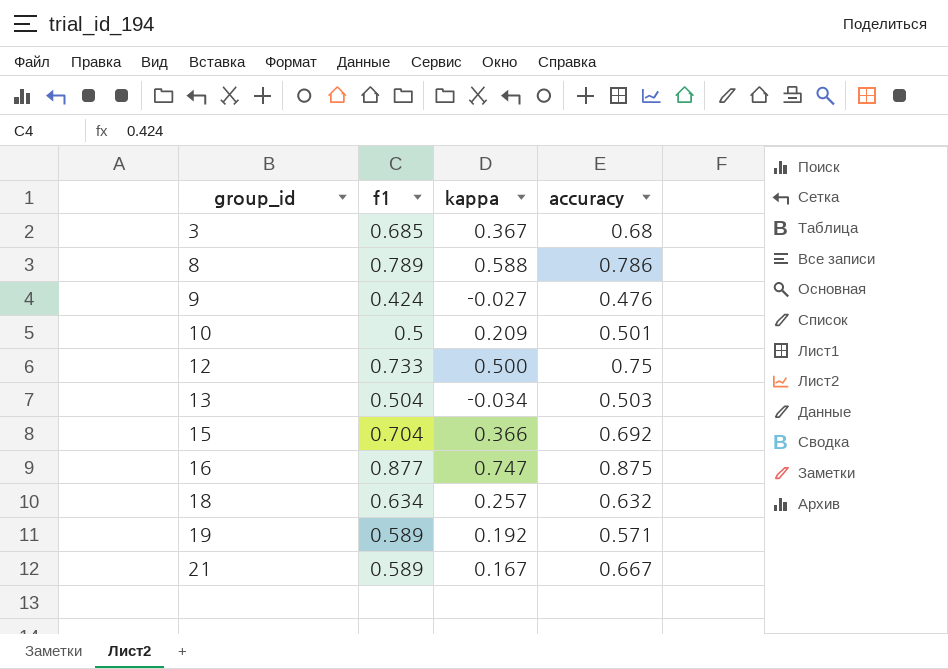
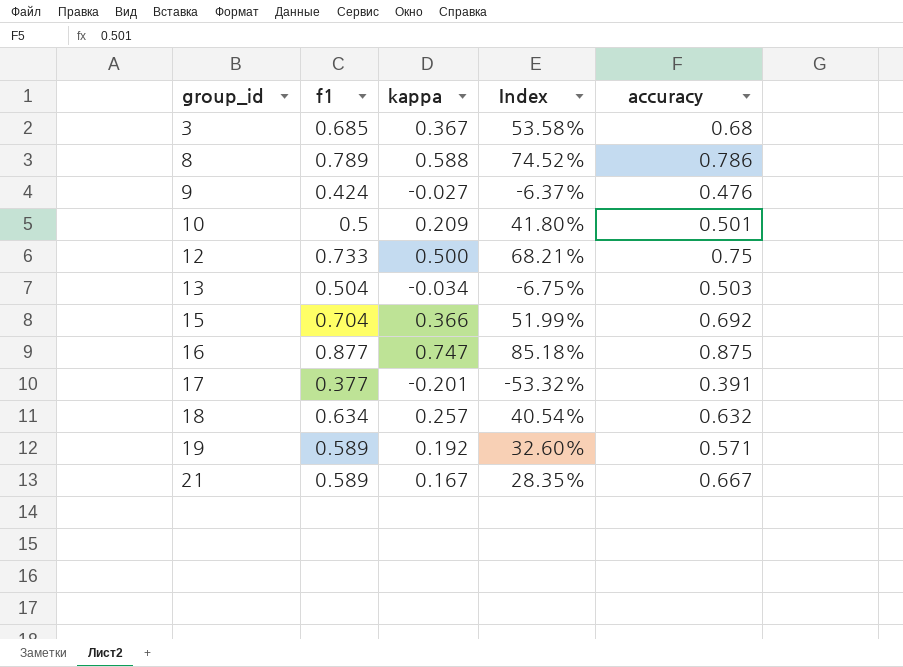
column Index | formula: none -> [kappa] / [f1]
row 17: none -> 0.377 | -0.201 | -53.32% | 0.391

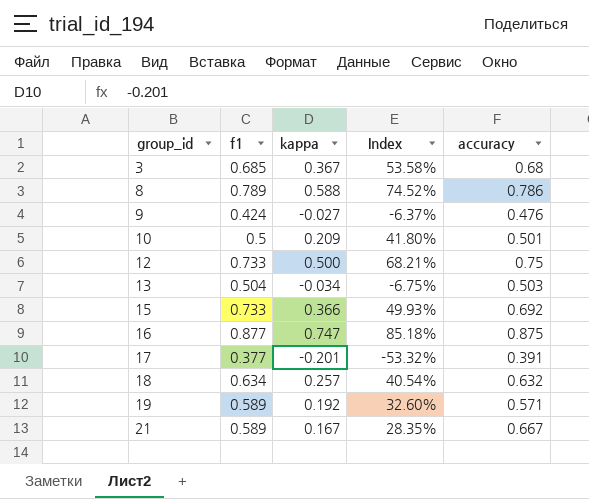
15 | f1: 0.704 -> 0.733
15 | Index: 51.99% -> 49.93%

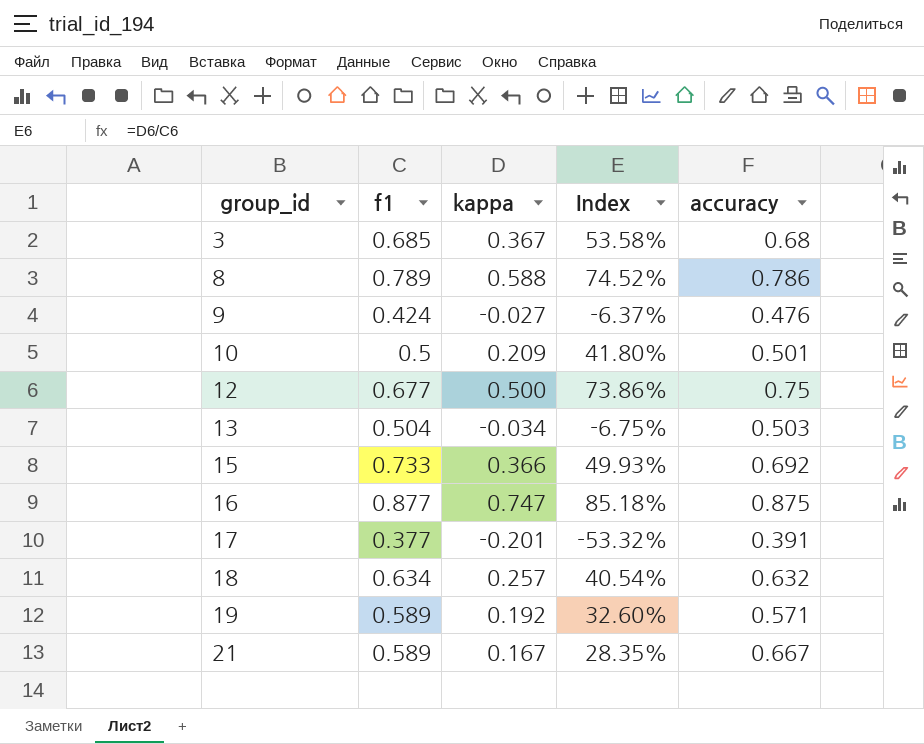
12 | f1: 0.733 -> 0.677
12 | Index: 68.21% -> 73.86%

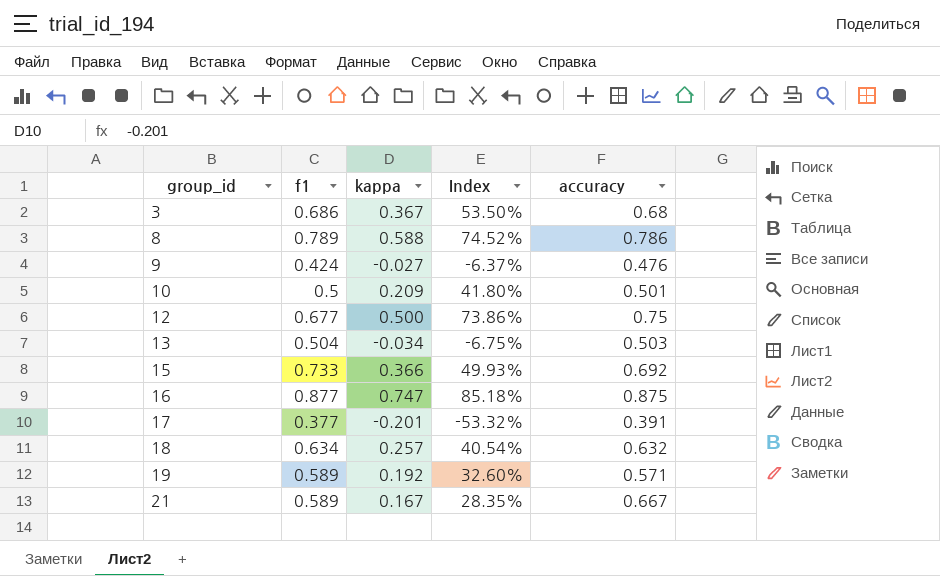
3 | f1: 0.685 -> 0.686
3 | Index: 53.58% -> 53.50%

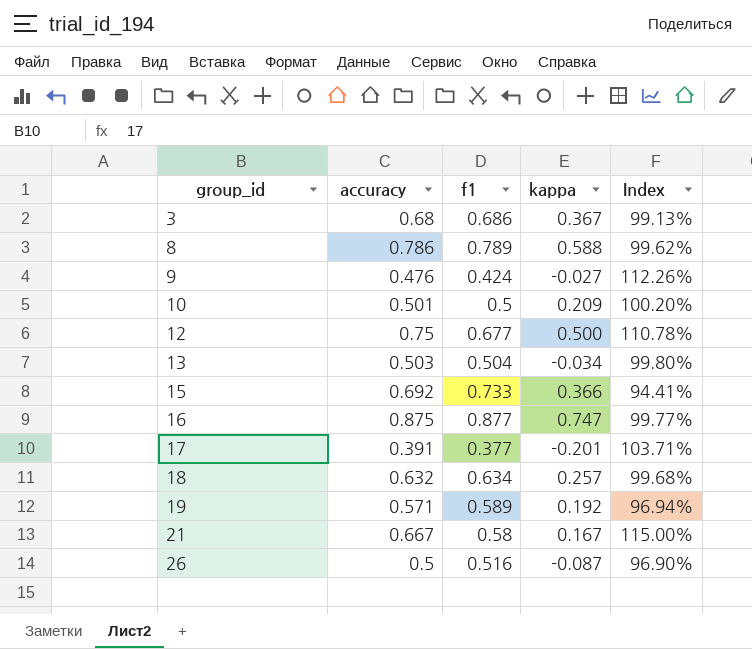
column accuracy | position: 5 -> 2
column Index | formula: [kappa] / [f1] -> [accuracy] / [f1]
21 | f1: 0.589 -> 0.58
row 26: none -> 0.5 | 0.516 | -0.087 | 96.90%

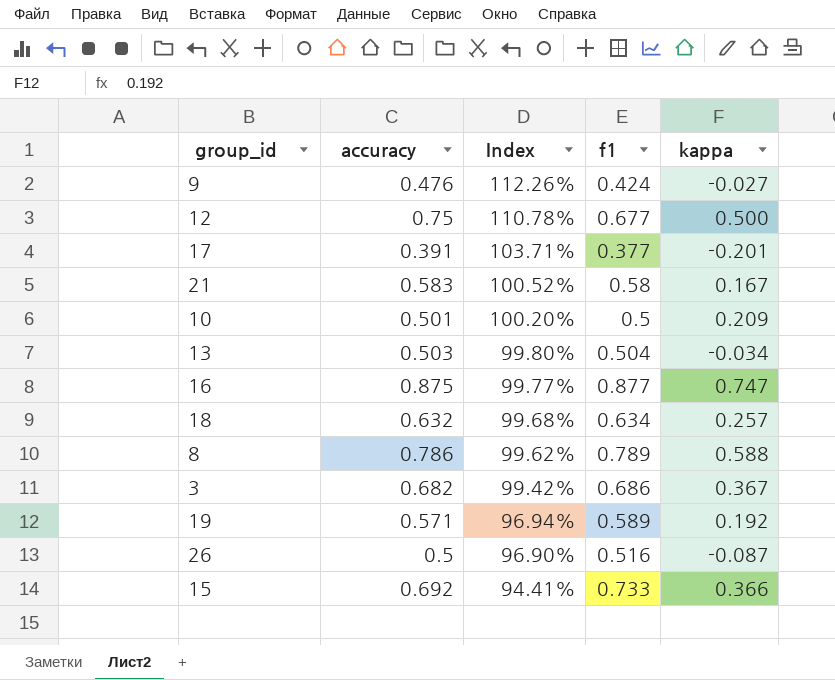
row order: group_id ascending -> Index descending
column Index | position: 5 -> 3
21 | accuracy: 0.667 -> 0.583
21 | Index: 115.00% -> 100.52%
3 | accuracy: 0.68 -> 0.682
3 | Index: 99.13% -> 99.42%

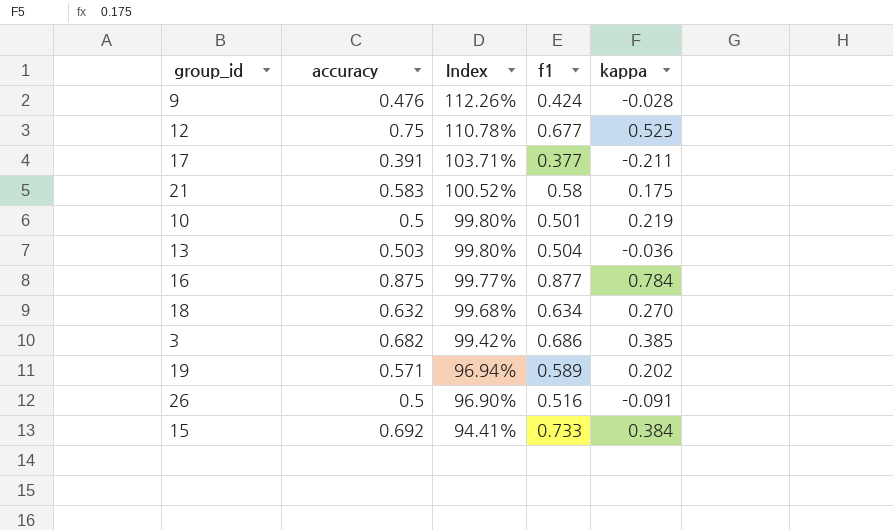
row 8: 0.786 | 99.62% | 0.789 | 0.588 -> none
9 | kappa: -0.027 -> -0.028
12 | kappa: 0.500 -> 0.525
17 | kappa: -0.201 -> -0.211
21 | kappa: 0.167 -> 0.175
10 | accuracy: 0.501 -> 0.5
10 | Index: 100.20% -> 99.80%
10 | f1: 0.5 -> 0.501
10 | kappa: 0.209 -> 0.219
13 | kappa: -0.034 -> -0.036
16 | kappa: 0.747 -> 0.784
18 | kappa: 0.257 -> 0.270
3 | kappa: 0.367 -> 0.385
19 | kappa: 0.192 -> 0.202
26 | kappa: -0.087 -> -0.091
15 | kappa: 0.366 -> 0.384

